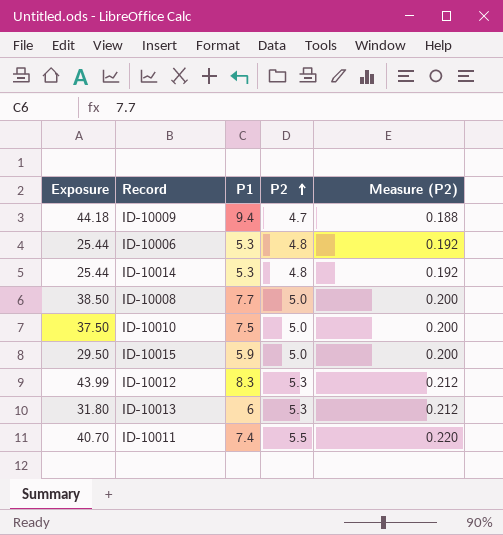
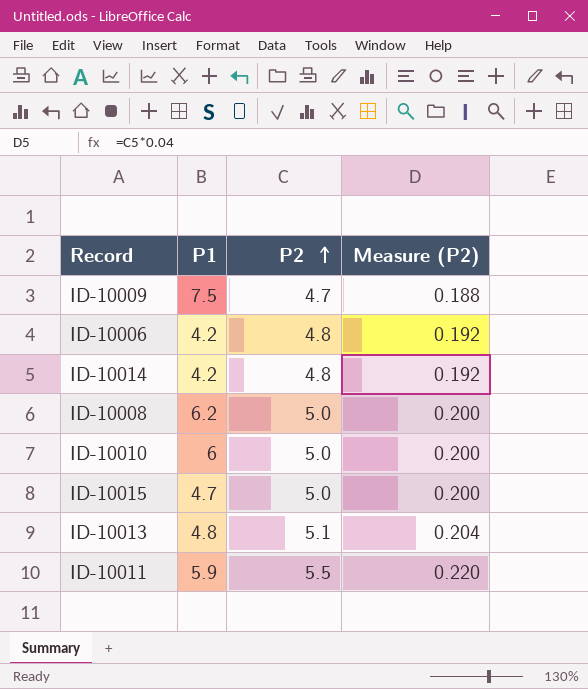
column Exposure | formula: [P1] * [P2] -> none
row ID-10012: 43.99 | 8.3 | 5.3 | 0.212 -> none
ID-10009 | P1: 9.4 -> 7.5
ID-10006 | P1: 5.3 -> 4.2
ID-10014 | P1: 5.3 -> 4.2
ID-10008 | P1: 7.7 -> 6.2
ID-10010 | P1: 7.5 -> 6
ID-10015 | P1: 5.9 -> 4.7
ID-10013 | P1: 6 -> 4.8
ID-10013 | P2: 5.3 -> 5.1
ID-10013 | Measure (P2): 0.212 -> 0.204
ID-10011 | P1: 7.4 -> 5.9

